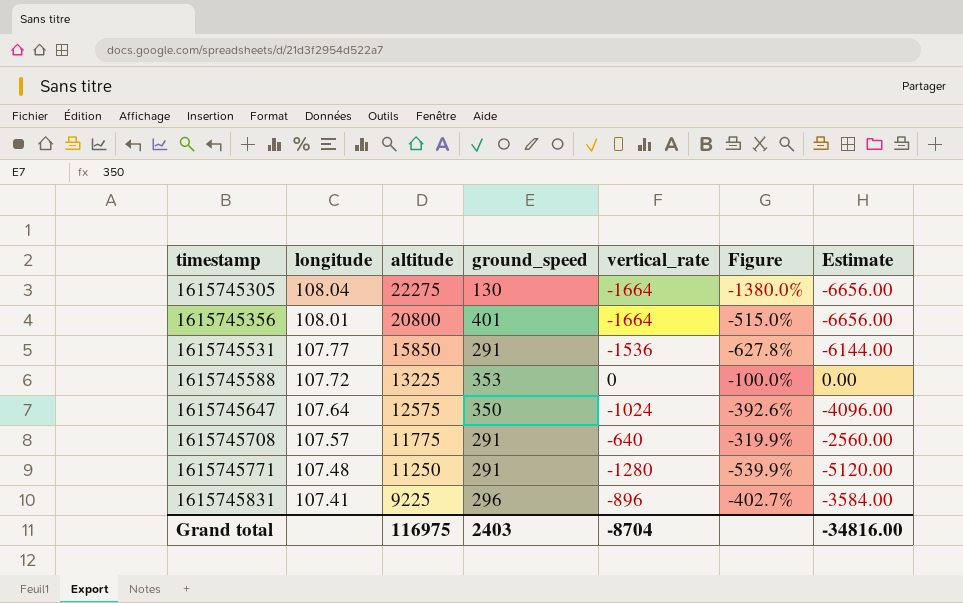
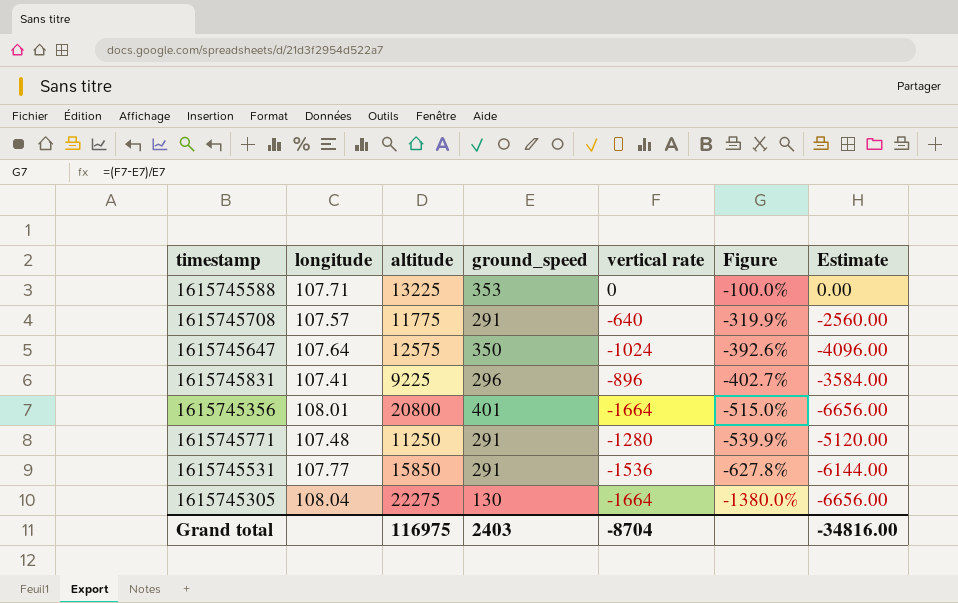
row order: timestamp ascending -> Figure descending
column name: vertical_rate -> vertical rate
1615745588 | longitude: 107.72 -> 107.71

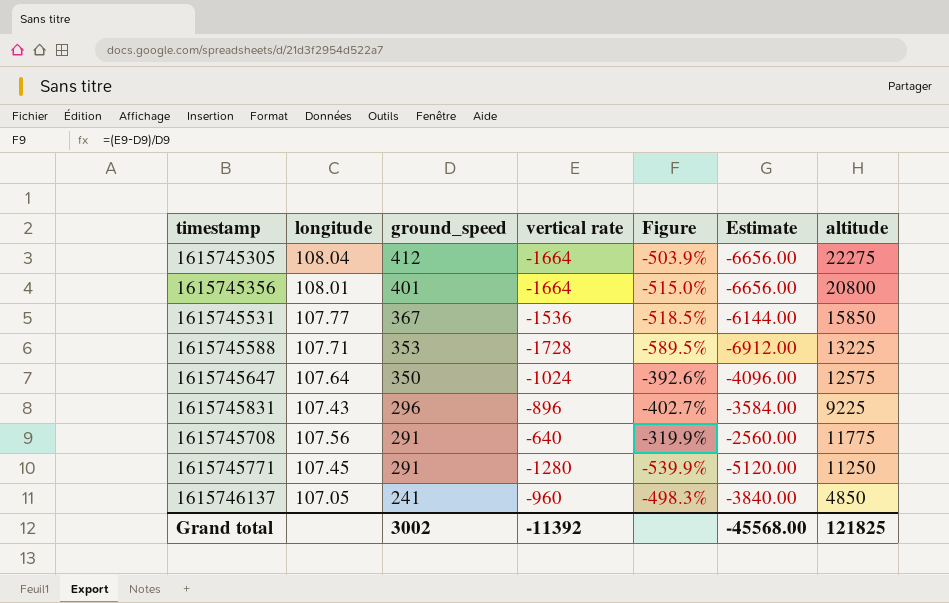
row order: Figure descending -> ground_speed descending
column altitude | position: 3 -> 7
1615745305 | ground_speed: 130 -> 412
1615745305 | Figure: -1380.0% -> -503.9%
1615745531 | ground_speed: 291 -> 367
1615745531 | Figure: -627.8% -> -518.5%
1615745588 | vertical rate: 0 -> -1728
1615745588 | Figure: -100.0% -> -589.5%
1615745588 | Estimate: 0.00 -> -6912.00
1615745831 | longitude: 107.41 -> 107.43
1615745708 | longitude: 107.57 -> 107.56
1615745771 | longitude: 107.48 -> 107.45
row 1615746137: none -> 107.05 | 241 | -960 | -498.3% | -3840.00 | 4850
Grand total | ground_speed: 2403 -> 3002
Grand total | vertical rate: -8704 -> -11392
Grand total | Estimate: -34816.00 -> -45568.00
Grand total | altitude: 116975 -> 121825

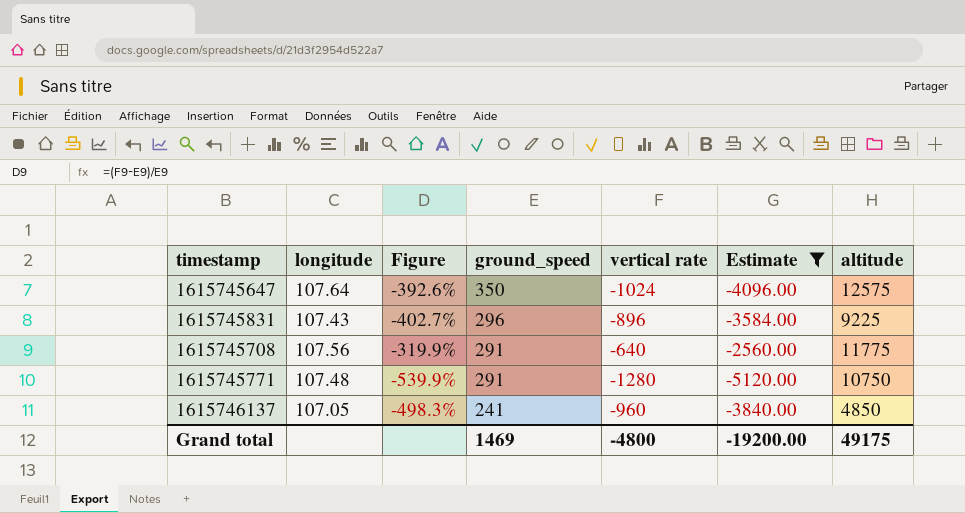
filter: none -> Estimate >= -5120.00
column Figure | position: 5 -> 3
1615745771 | longitude: 107.45 -> 107.48
1615745771 | altitude: 11250 -> 10750
Grand total | ground_speed: 3002 -> 1469
Grand total | vertical rate: -11392 -> -4800
Grand total | Estimate: -45568.00 -> -19200.00
Grand total | altitude: 121825 -> 49175

